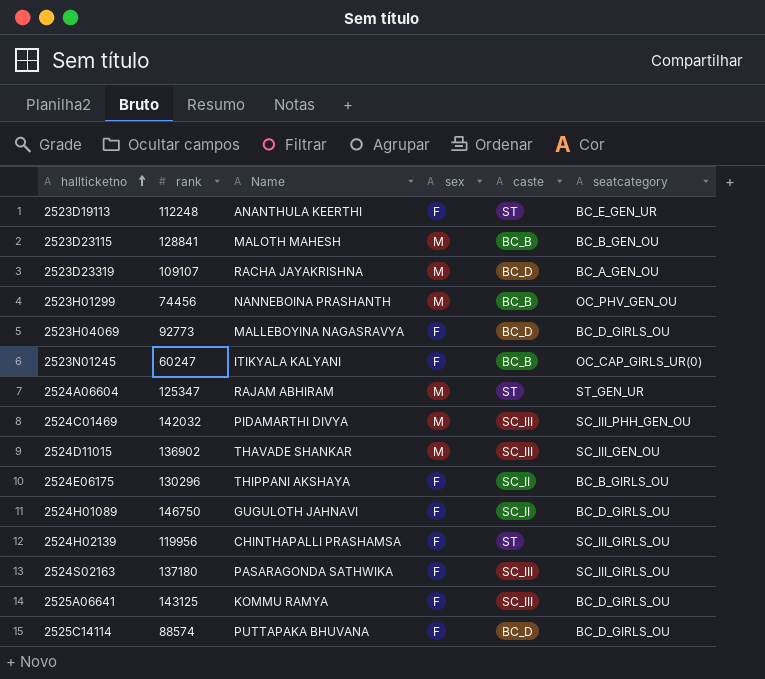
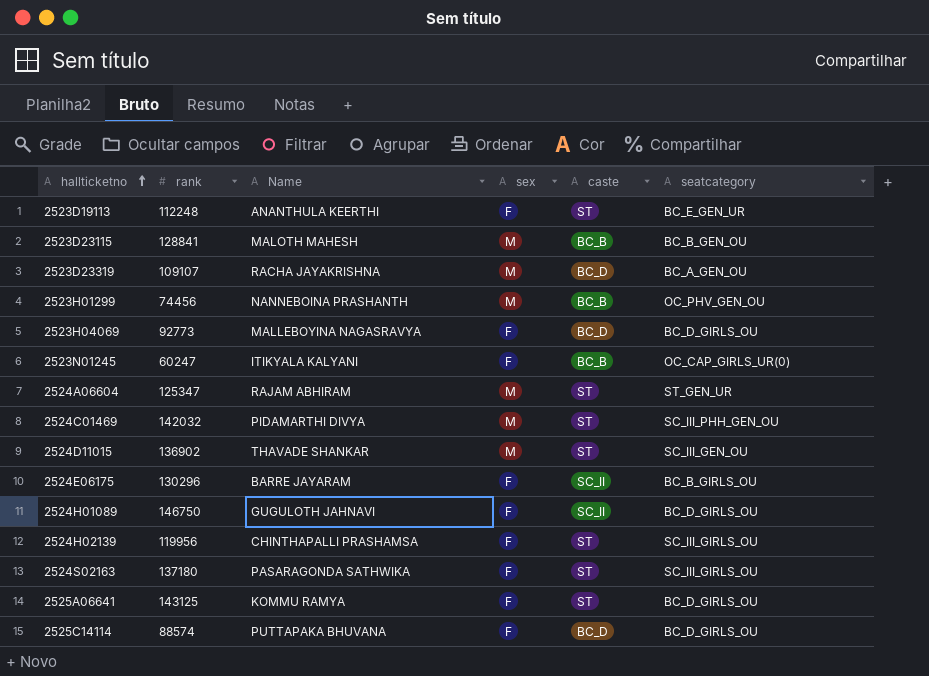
2524C01469 | caste: SC_III -> ST
2524D11015 | caste: SC_III -> ST
2524E06175 | Name: THIPPANI AKSHAYA -> BARRE JAYARAM
2524S02163 | caste: SC_III -> ST
2525A06641 | caste: SC_III -> ST

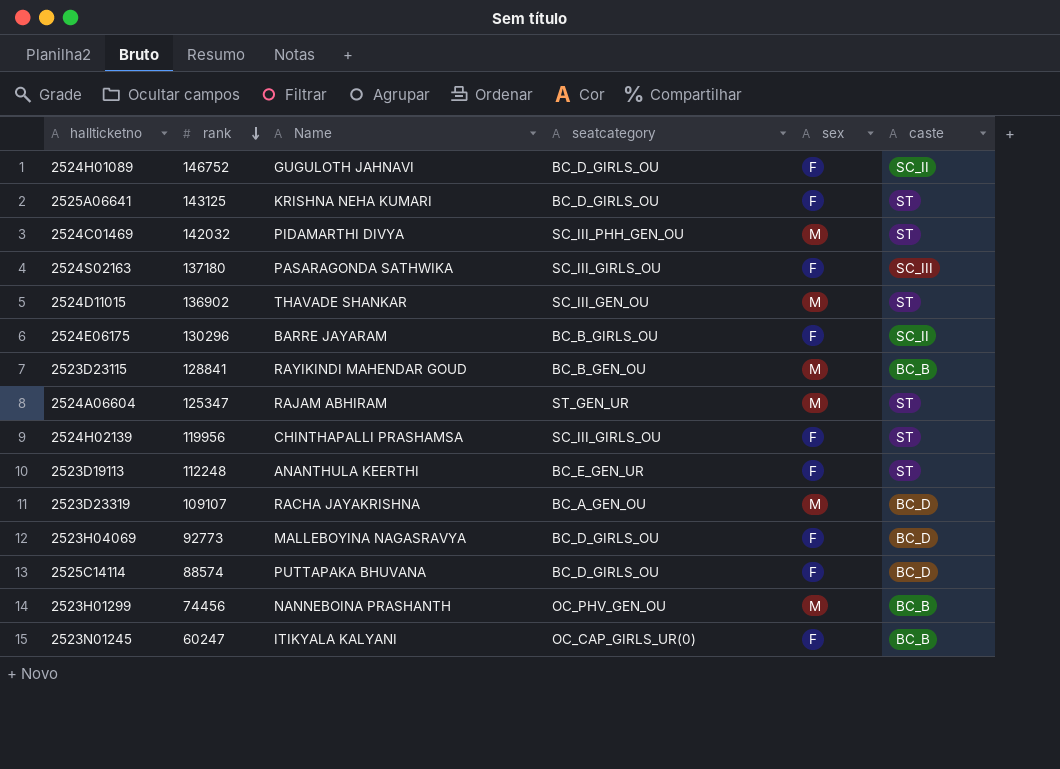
row order: hallticketno ascending -> rank descending
column seatcategory | position: 6 -> 4
2524H01089 | rank: 146750 -> 146752
2525A06641 | Name: KOMMU RAMYA -> KRISHNA NEHA KUMARI
2524S02163 | caste: ST -> SC_III
2523D23115 | Name: MALOTH MAHESH -> RAYIKINDI MAHENDAR GOUD

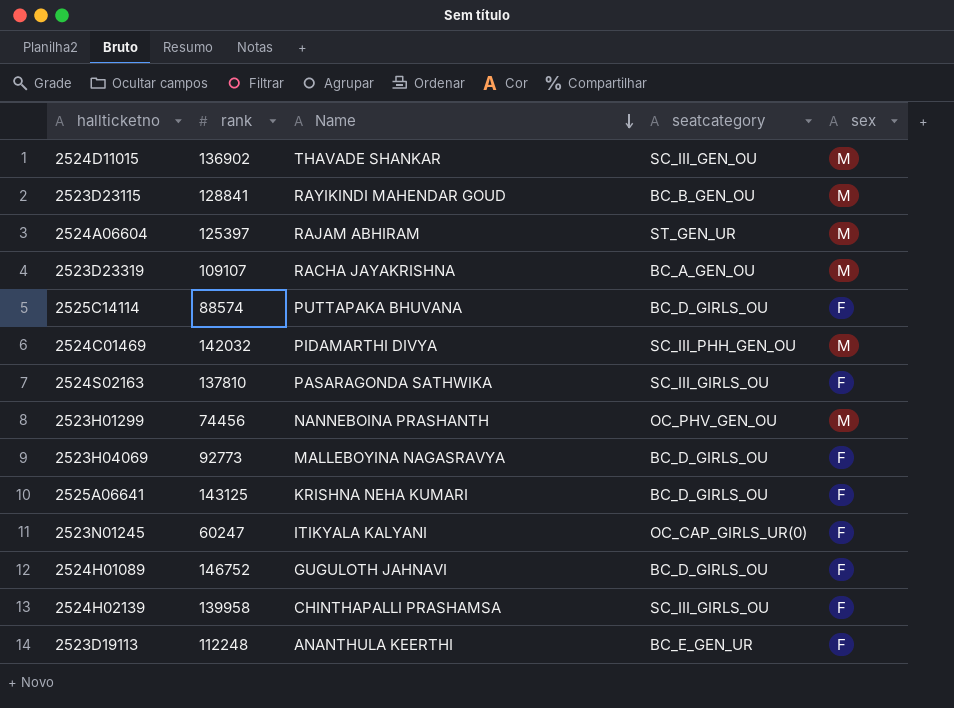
row order: rank descending -> Name descending
column caste | position: 6 -> none
row 2524E06175: 130296 | BARRE JAYARAM | BC_B_GIRLS_OU | F | SC_II -> none
2524A06604 | rank: 125347 -> 125397
2524S02163 | rank: 137180 -> 137810
2524H02139 | rank: 119956 -> 139958

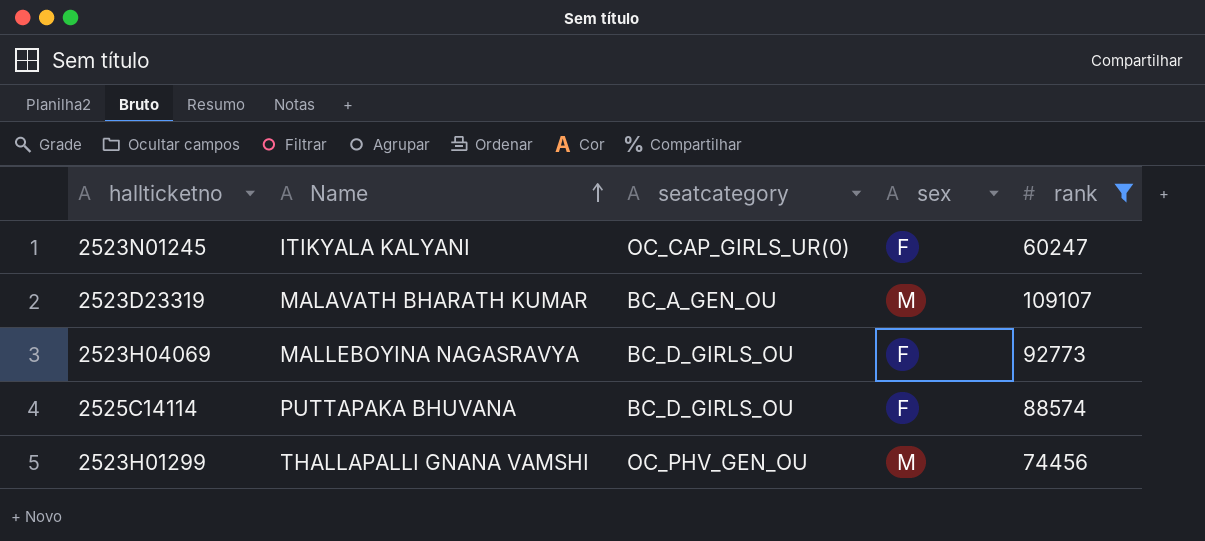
filter: none -> rank <= 109107
row order: Name descending -> Name ascending
column rank | position: 2 -> 5
2523D23319 | Name: RACHA JAYAKRISHNA -> MALAVATH BHARATH KUMAR
2523H01299 | Name: NANNEBOINA PRASHANTH -> THALLAPALLI GNANA VAMSHI

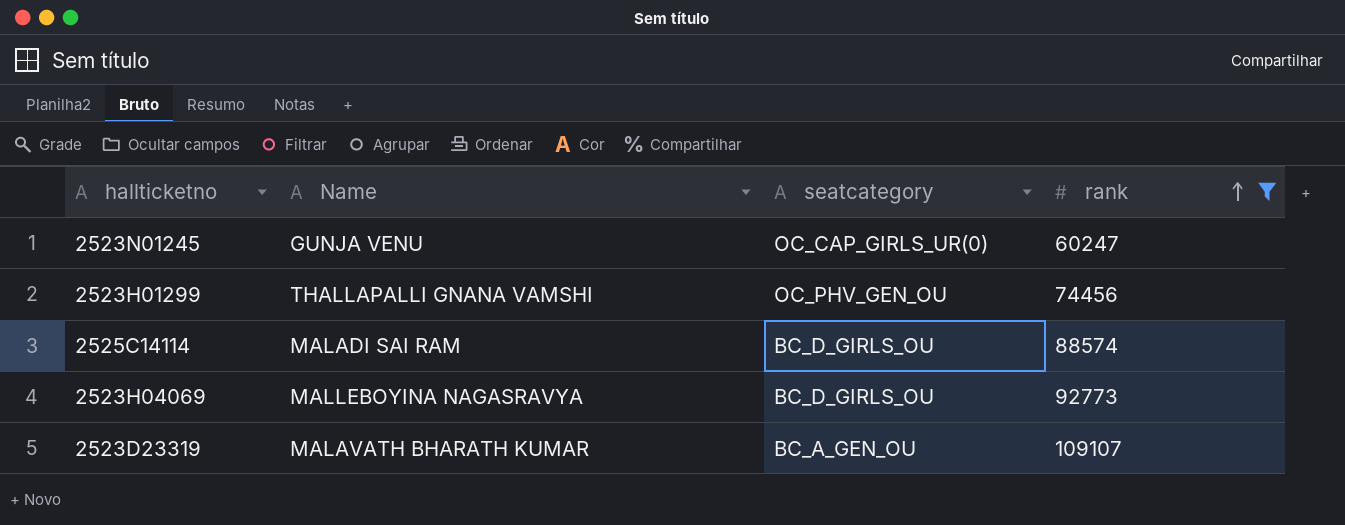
row order: Name ascending -> rank ascending
column sex | position: 4 -> none
2523N01245 | Name: ITIKYALA KALYANI -> GUNJA VENU
2525C14114 | Name: PUTTAPAKA BHUVANA -> MALADI SAI RAM

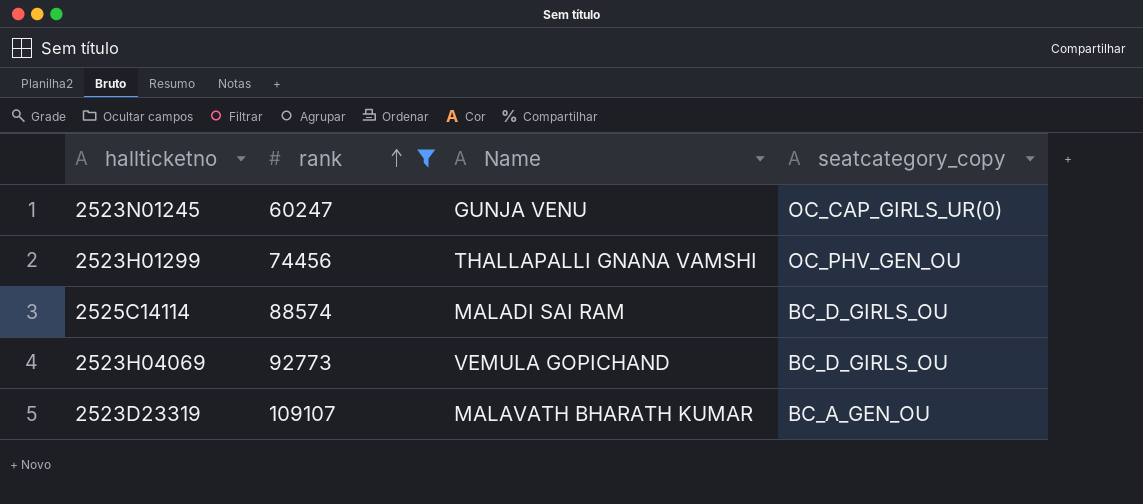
column rank | position: 4 -> 2
column name: seatcategory -> seatcategory_copy
2523H04069 | Name: MALLEBOYINA NAGASRAVYA -> VEMULA GOPICHAND

